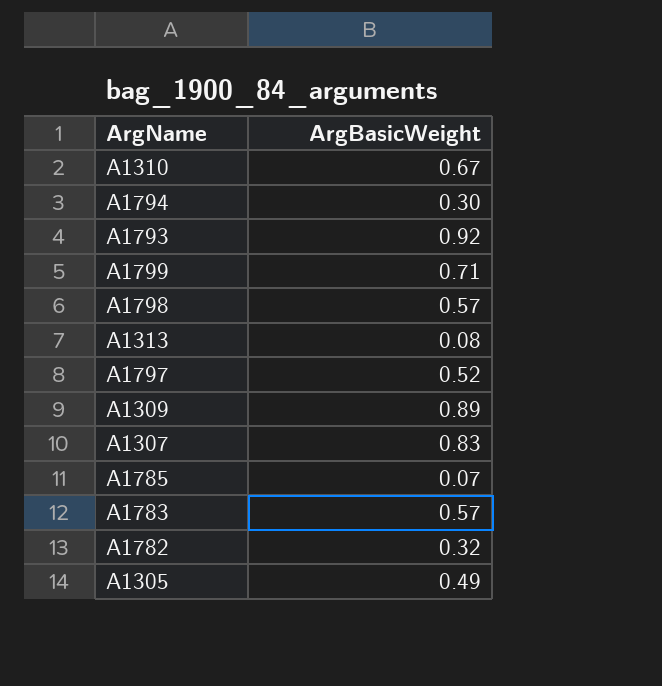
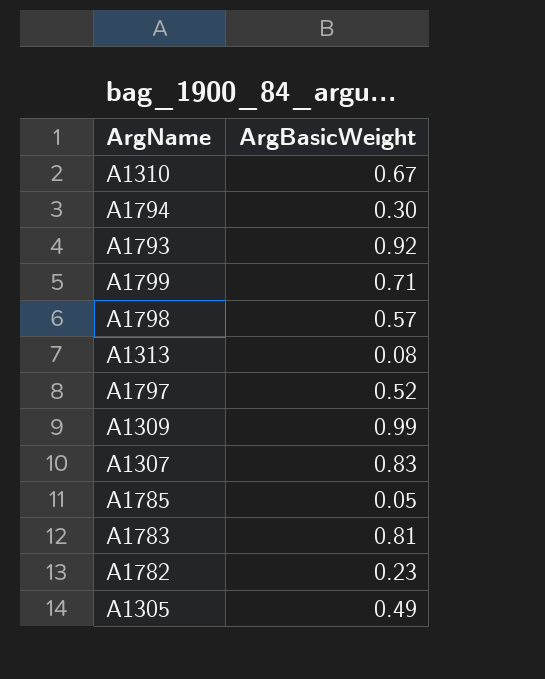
A1309 | ArgBasicWeight: 0.89 -> 0.99
A1785 | ArgBasicWeight: 0.07 -> 0.05
A1783 | ArgBasicWeight: 0.57 -> 0.81
A1782 | ArgBasicWeight: 0.32 -> 0.23

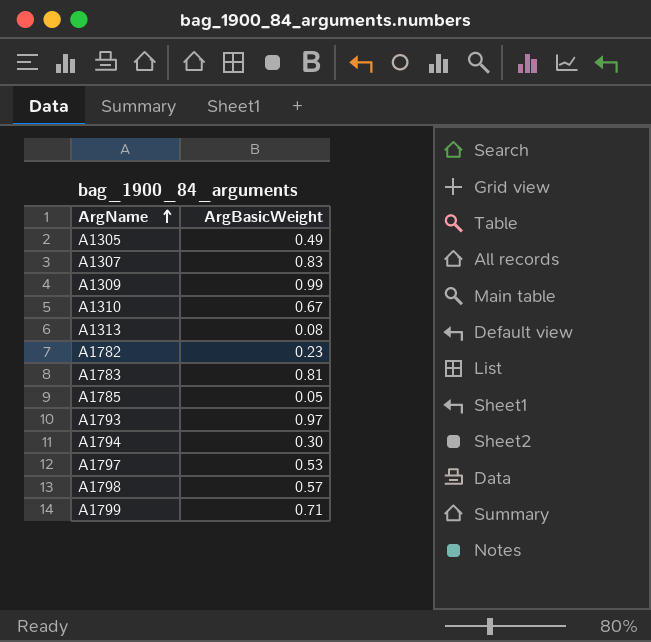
row order: none -> ArgName ascending
A1793 | ArgBasicWeight: 0.92 -> 0.97
A1797 | ArgBasicWeight: 0.52 -> 0.53

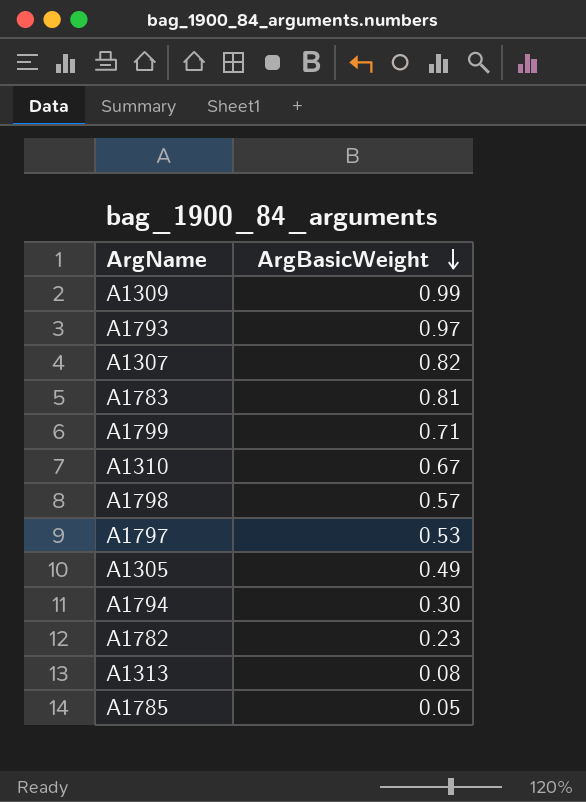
row order: ArgName ascending -> ArgBasicWeight descending
A1307 | ArgBasicWeight: 0.83 -> 0.82

